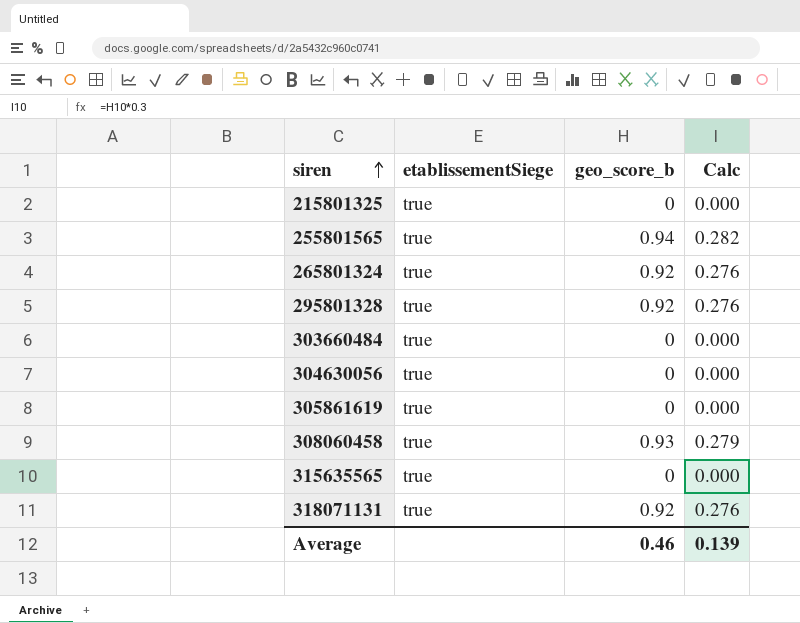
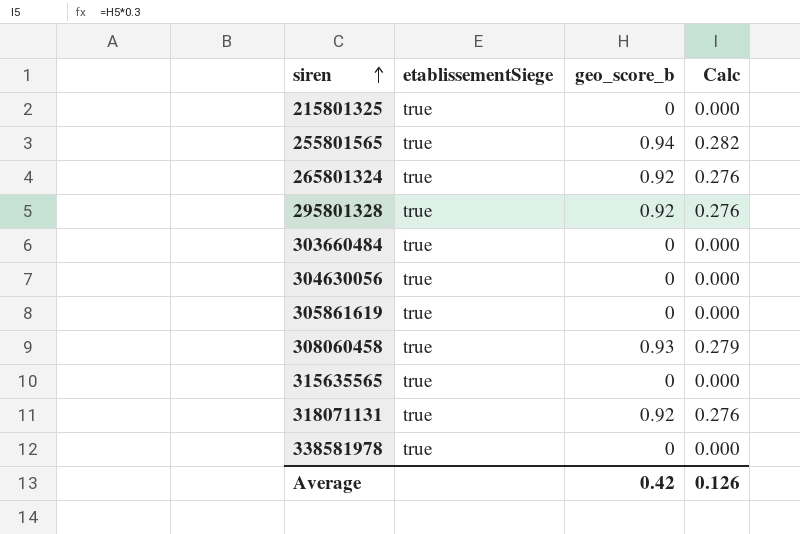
row 338581978: none -> true | 0 | 0.000
Average | geo_score_b: 0.46 -> 0.42
Average | Calc: 0.139 -> 0.126

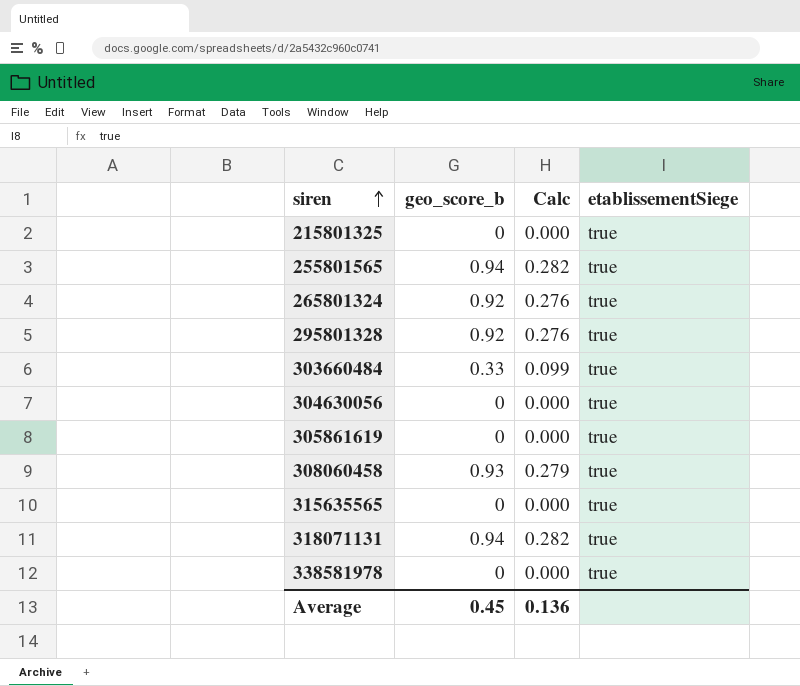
column etablissementSiege | position: 2 -> 4
303660484 | geo_score_b: 0 -> 0.33
303660484 | Calc: 0.000 -> 0.099
318071131 | geo_score_b: 0.92 -> 0.94
318071131 | Calc: 0.276 -> 0.282
Average | geo_score_b: 0.42 -> 0.45
Average | Calc: 0.126 -> 0.136

